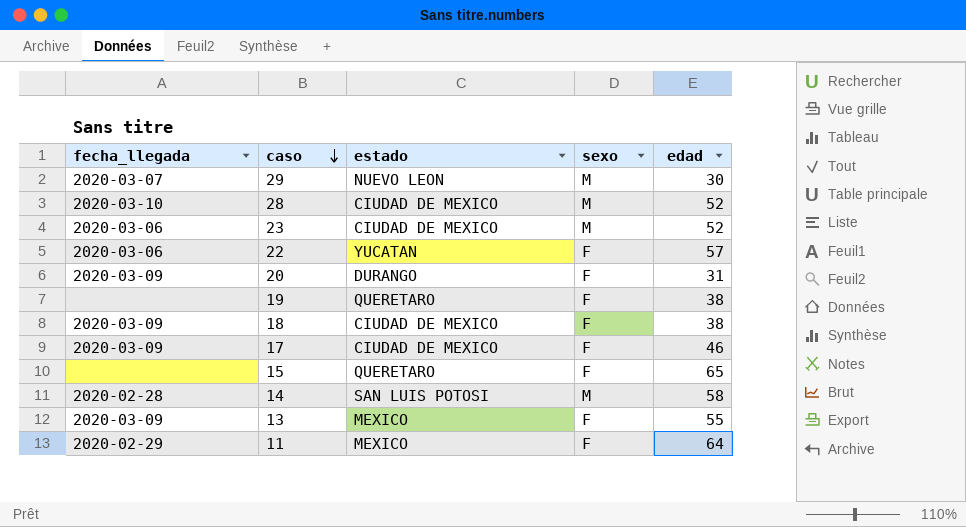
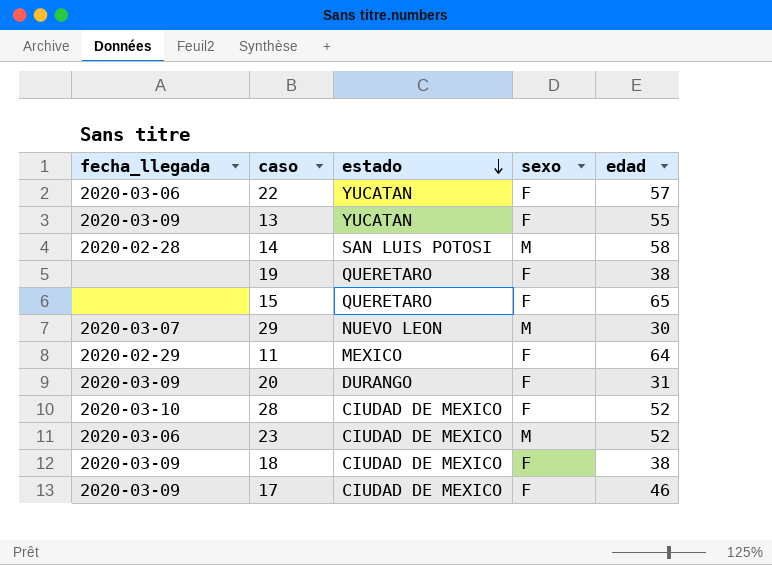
row order: caso descending -> estado descending
13 | estado: MEXICO -> YUCATAN
28 | sexo: M -> F

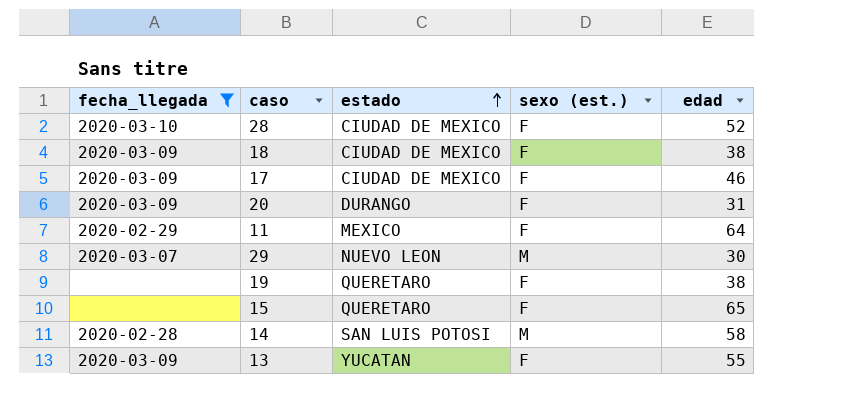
filter: none -> fecha_llegada != 2020-03-06
row order: estado descending -> estado ascending
column name: sexo -> sexo (est.)

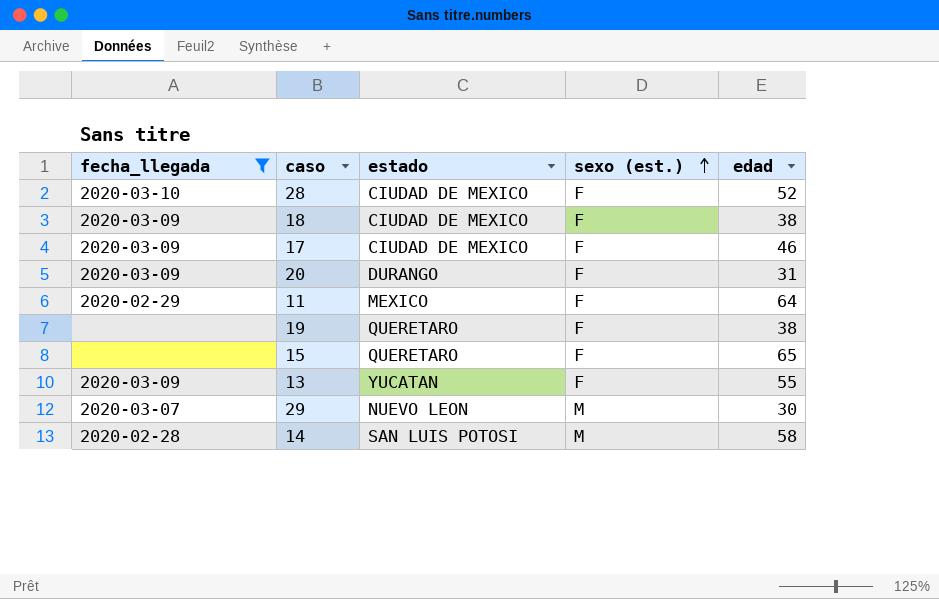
row order: estado ascending -> sexo (est.) ascending

